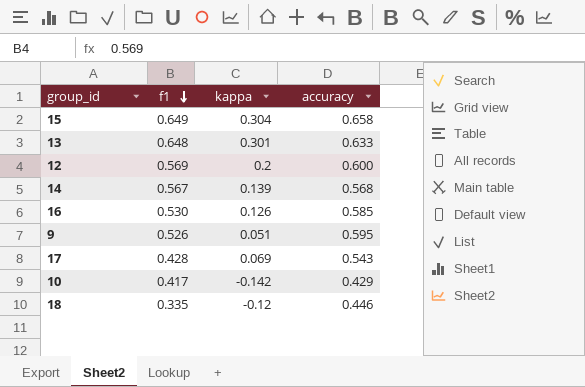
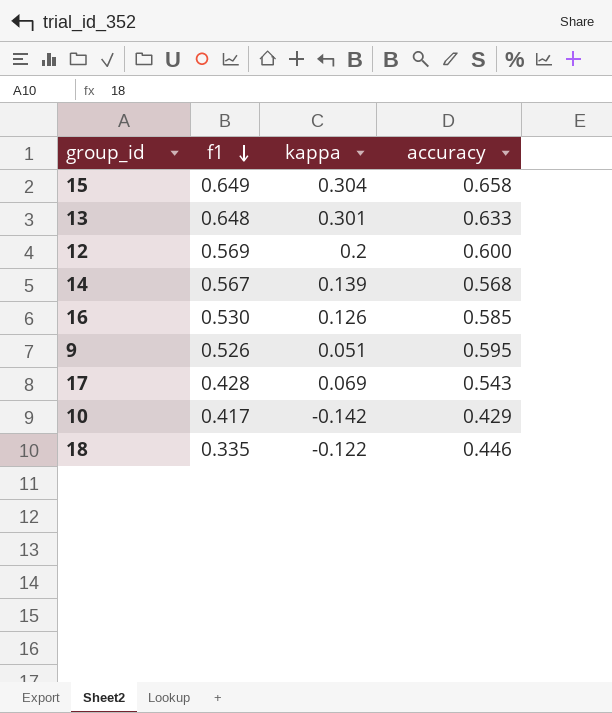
18 | kappa: -0.12 -> -0.122

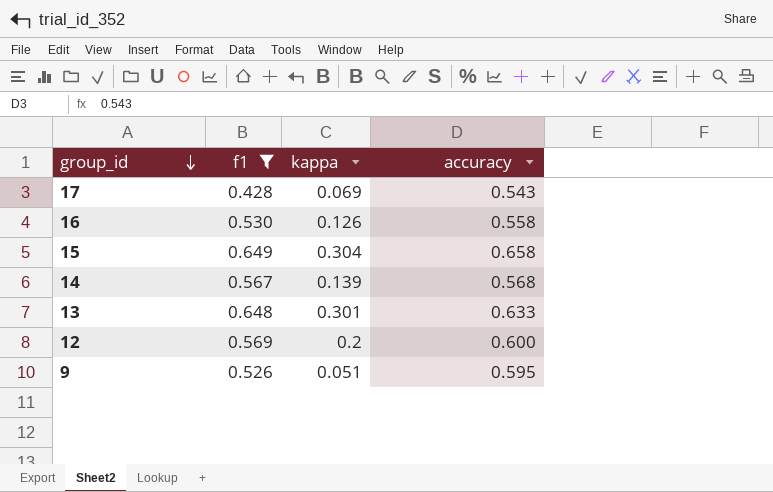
filter: none -> f1 >= 0.428
row order: f1 descending -> group_id descending
16 | accuracy: 0.585 -> 0.558

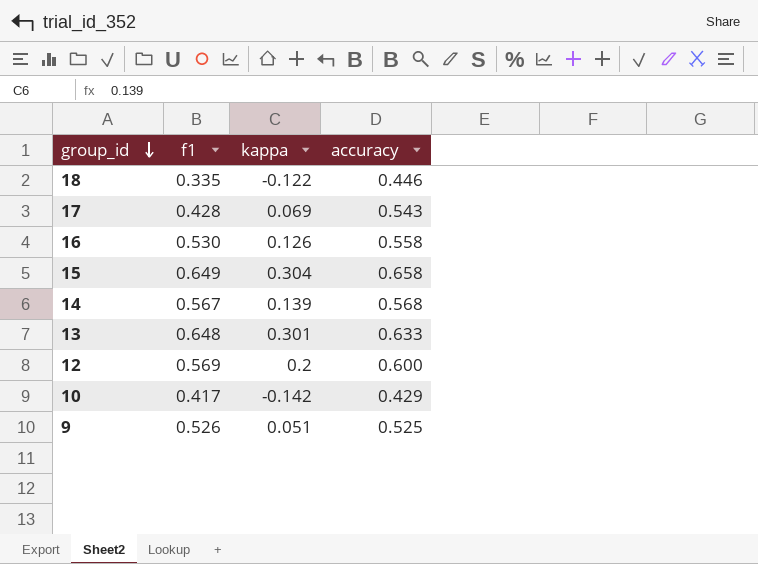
filter: f1 >= 0.428 -> none
9 | accuracy: 0.595 -> 0.525

